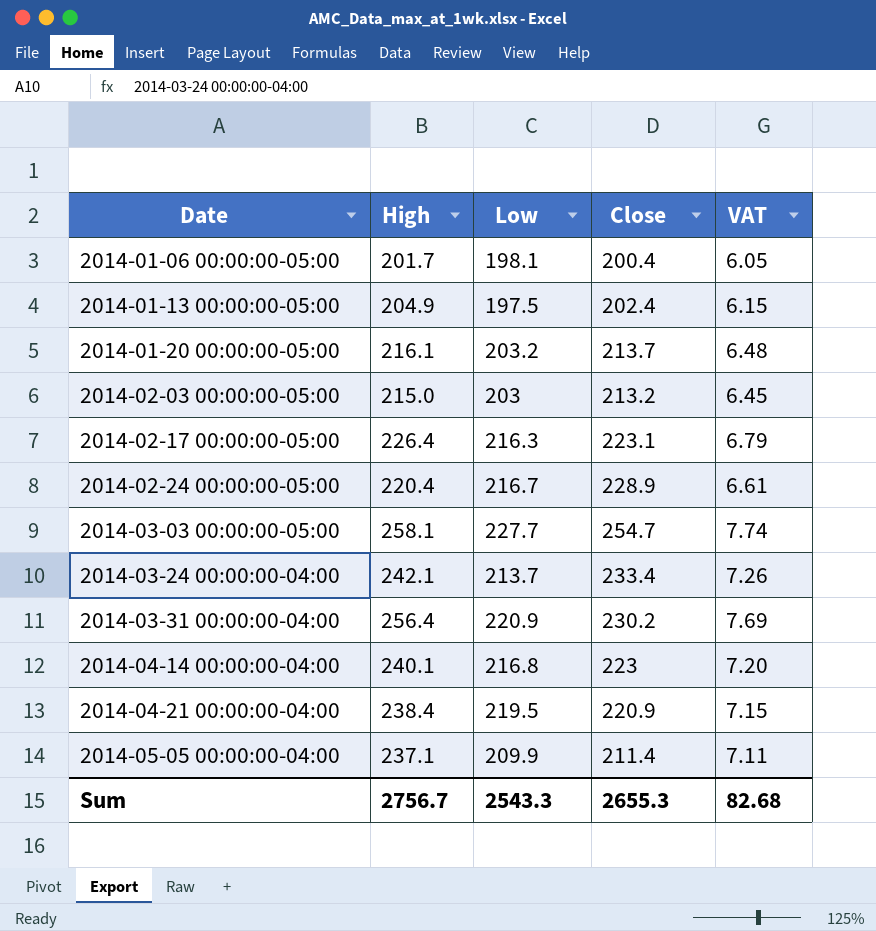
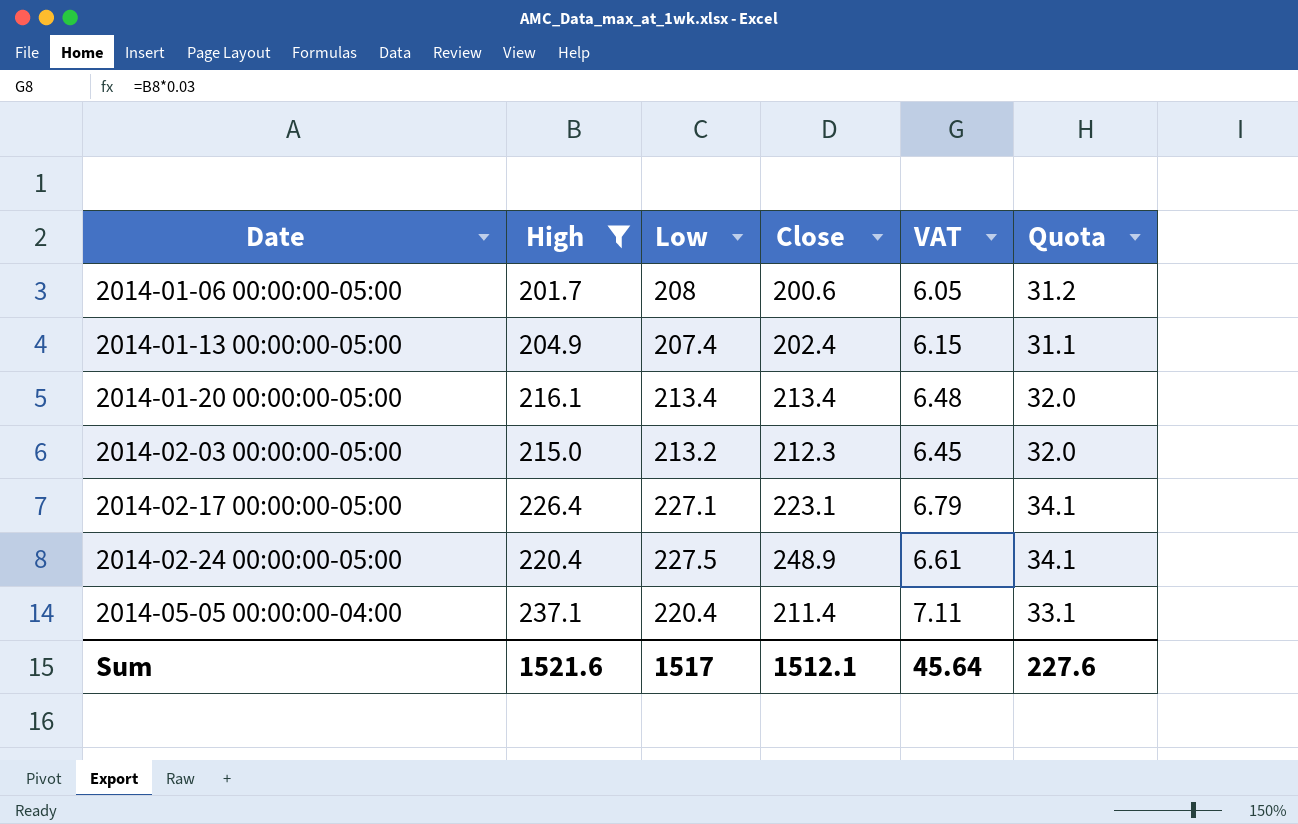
filter: none -> High <= 237.1
column Quota | formula: none -> [Low] * 0.15
2014-01-06 00:00:00-05:00 | Low: 198.1 -> 208
2014-01-06 00:00:00-05:00 | Close: 200.4 -> 200.6
2014-01-13 00:00:00-05:00 | Low: 197.5 -> 207.4
2014-01-20 00:00:00-05:00 | Low: 203.2 -> 213.4
2014-01-20 00:00:00-05:00 | Close: 213.7 -> 213.4
2014-02-03 00:00:00-05:00 | Low: 203 -> 213.2
2014-02-03 00:00:00-05:00 | Close: 213.2 -> 212.3
2014-02-17 00:00:00-05:00 | Low: 216.3 -> 227.1
2014-02-24 00:00:00-05:00 | Low: 216.7 -> 227.5
2014-02-24 00:00:00-05:00 | Close: 228.9 -> 248.9
2014-05-05 00:00:00-04:00 | Low: 209.9 -> 220.4
Sum | High: 2756.7 -> 1521.6
Sum | Low: 2543.3 -> 1517
Sum | Close: 2655.3 -> 1512.1
Sum | VAT: 82.68 -> 45.64

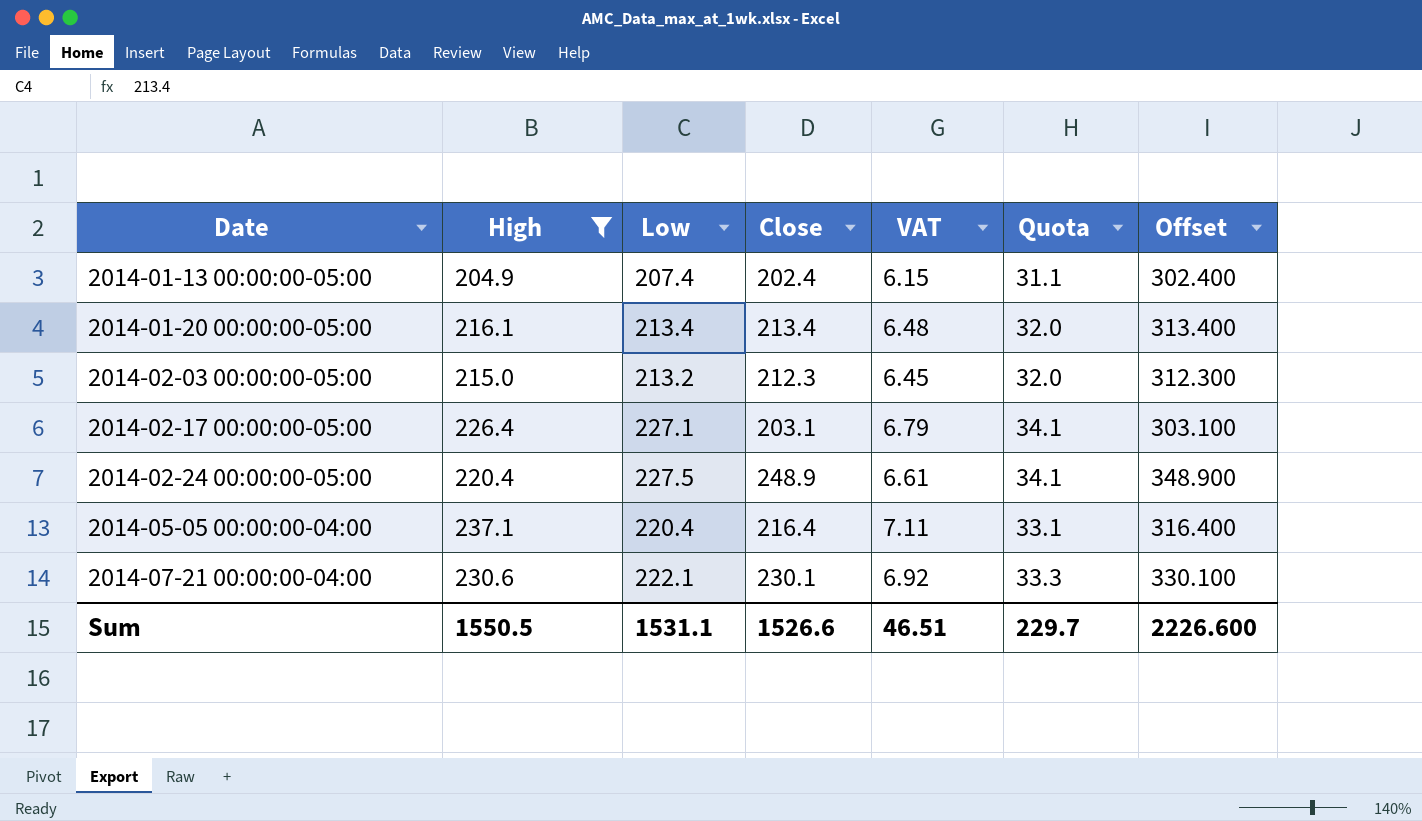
column Offset | formula: none -> [Close] + 100
row 2014-01-06 00:00:00-05:00: 201.7 | 208 | 200.6 | 6.05 | 31.2 -> none
2014-02-17 00:00:00-05:00 | Close: 223.1 -> 203.1
2014-05-05 00:00:00-04:00 | Close: 211.4 -> 216.4
row 2014-07-21 00:00:00-04:00: none -> 230.6 | 222.1 | 230.1 | 6.92 | 33.3 | 330.100
Sum | High: 1521.6 -> 1550.5
Sum | Low: 1517 -> 1531.1
Sum | Close: 1512.1 -> 1526.6
Sum | VAT: 45.64 -> 46.51
Sum | Quota: 227.6 -> 229.7

